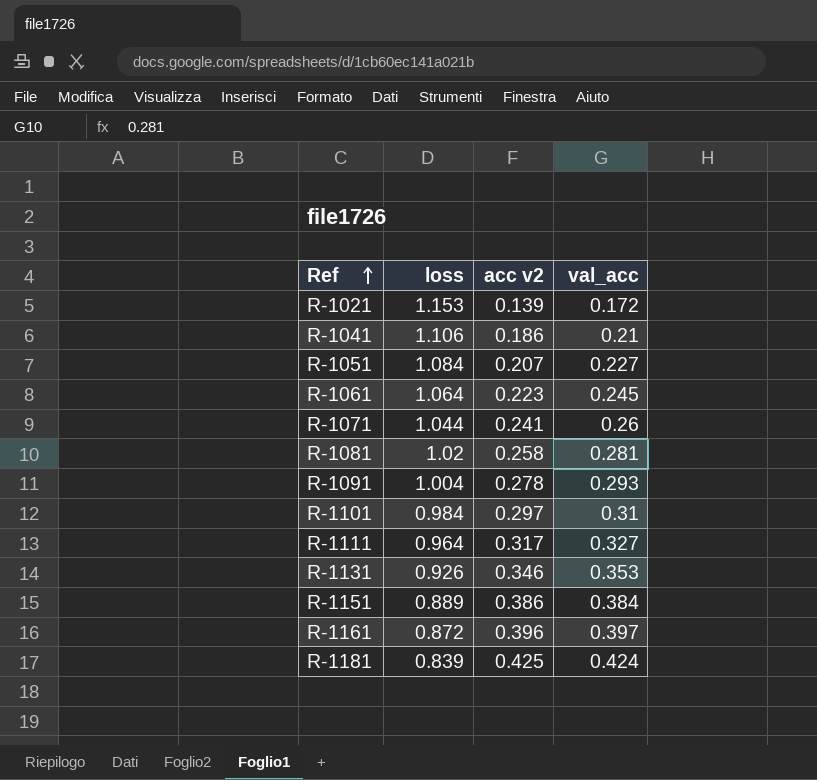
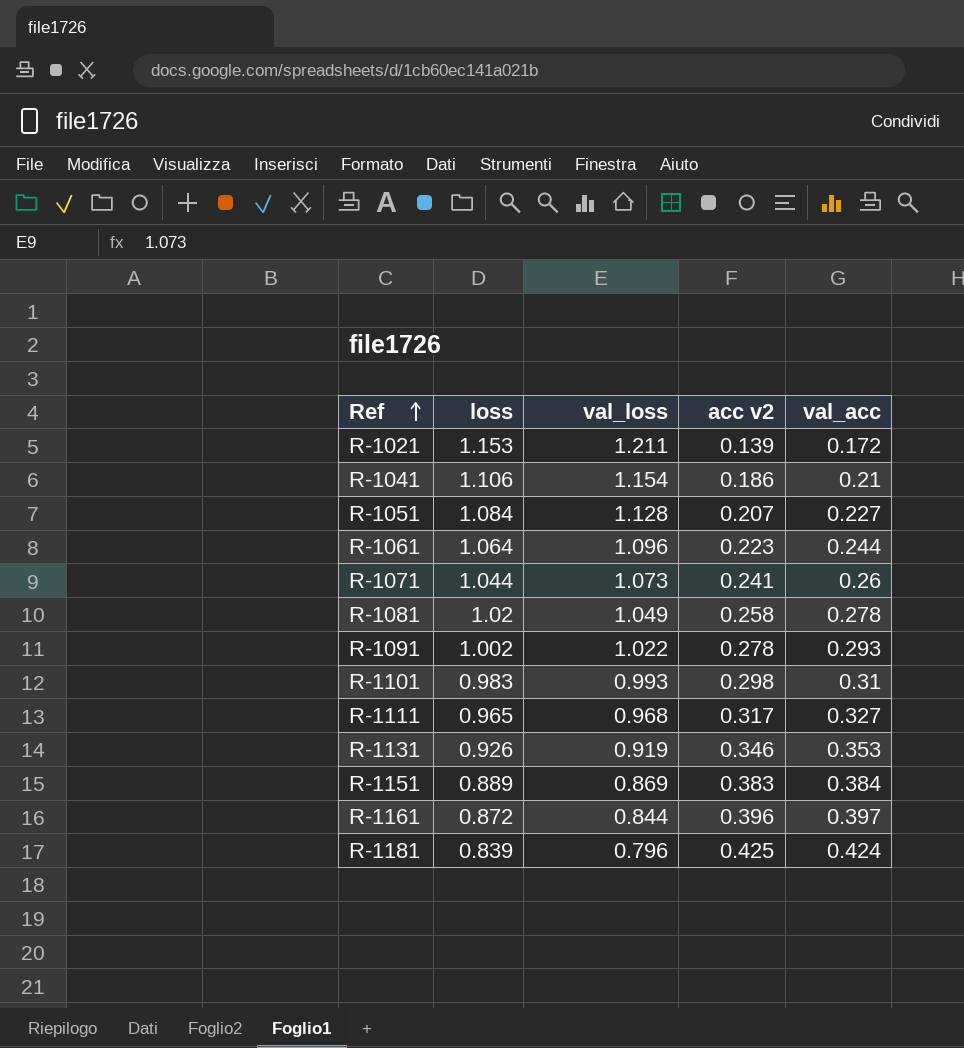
column val_loss | position: none -> 3
R-1061 | val_acc: 0.245 -> 0.244
R-1081 | val_acc: 0.281 -> 0.278
R-1091 | loss: 1.004 -> 1.002
R-1101 | loss: 0.984 -> 0.983
R-1101 | acc v2: 0.297 -> 0.298
R-1111 | loss: 0.964 -> 0.965
R-1151 | acc v2: 0.386 -> 0.383

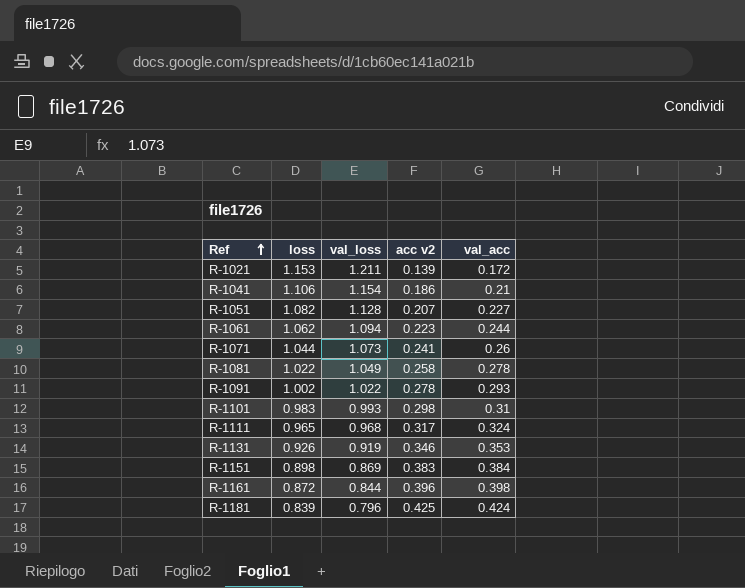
R-1051 | loss: 1.084 -> 1.082
R-1061 | loss: 1.064 -> 1.062
R-1061 | val_loss: 1.096 -> 1.094
R-1081 | loss: 1.02 -> 1.022
R-1111 | val_acc: 0.327 -> 0.324
R-1151 | loss: 0.889 -> 0.898
R-1161 | val_acc: 0.397 -> 0.398

